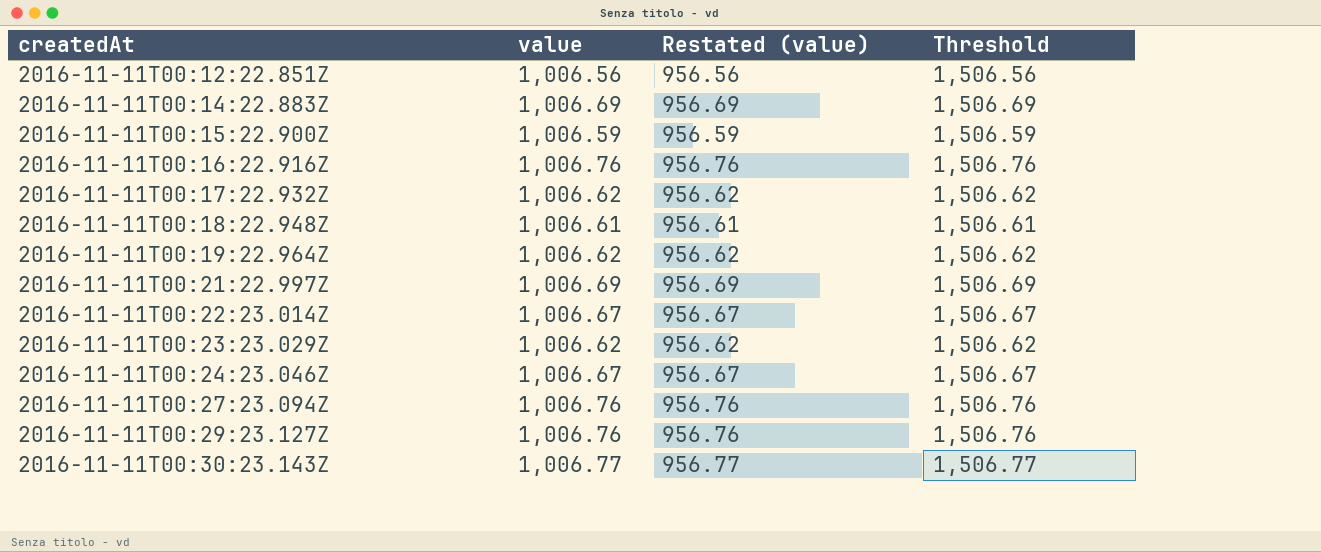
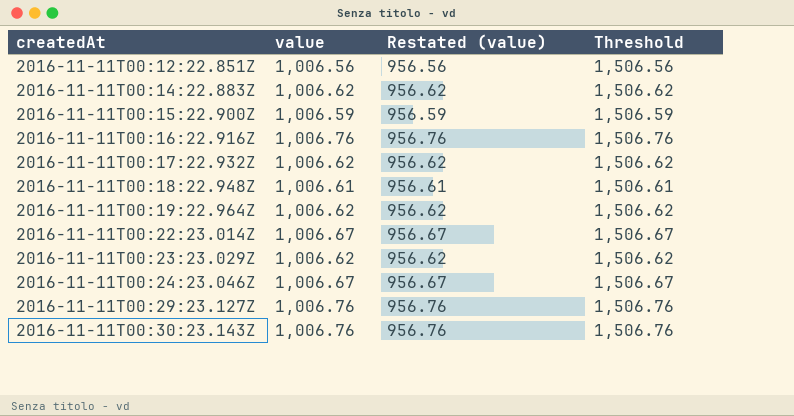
row 2016-11-11T00:21:22.997Z: 1,006.69 | 956.69 | 1,506.69 -> none
row 2016-11-11T00:27:23.094Z: 1,006.76 | 956.76 | 1,506.76 -> none
2016-11-11T00:14:22.883Z | value: 1,006.69 -> 1,006.62
2016-11-11T00:14:22.883Z | Restated (value): 956.69 -> 956.62
2016-11-11T00:14:22.883Z | Threshold: 1,506.69 -> 1,506.62
2016-11-11T00:30:23.143Z | value: 1,006.77 -> 1,006.76
2016-11-11T00:30:23.143Z | Restated (value): 956.77 -> 956.76
2016-11-11T00:30:23.143Z | Threshold: 1,506.77 -> 1,506.76

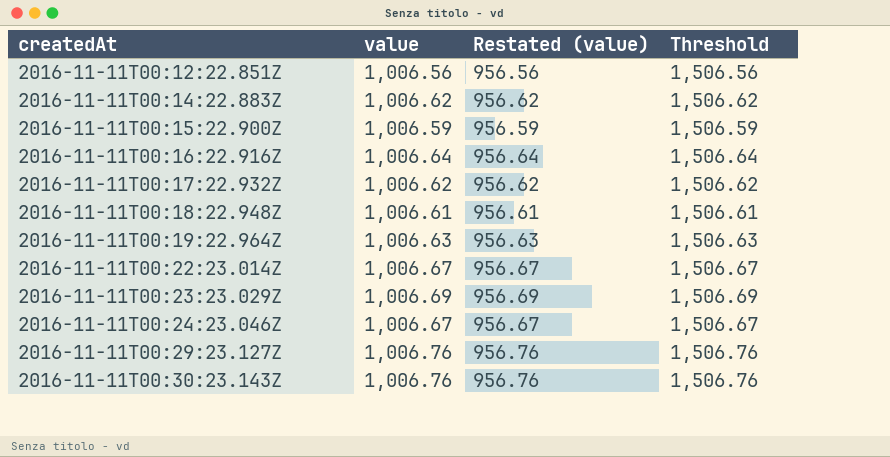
2016-11-11T00:16:22.916Z | value: 1,006.76 -> 1,006.64
2016-11-11T00:16:22.916Z | Restated (value): 956.76 -> 956.64
2016-11-11T00:16:22.916Z | Threshold: 1,506.76 -> 1,506.64
2016-11-11T00:19:22.964Z | value: 1,006.62 -> 1,006.63
2016-11-11T00:19:22.964Z | Restated (value): 956.62 -> 956.63
2016-11-11T00:19:22.964Z | Threshold: 1,506.62 -> 1,506.63
2016-11-11T00:23:23.029Z | value: 1,006.62 -> 1,006.69
2016-11-11T00:23:23.029Z | Restated (value): 956.62 -> 956.69
2016-11-11T00:23:23.029Z | Threshold: 1,506.62 -> 1,506.69

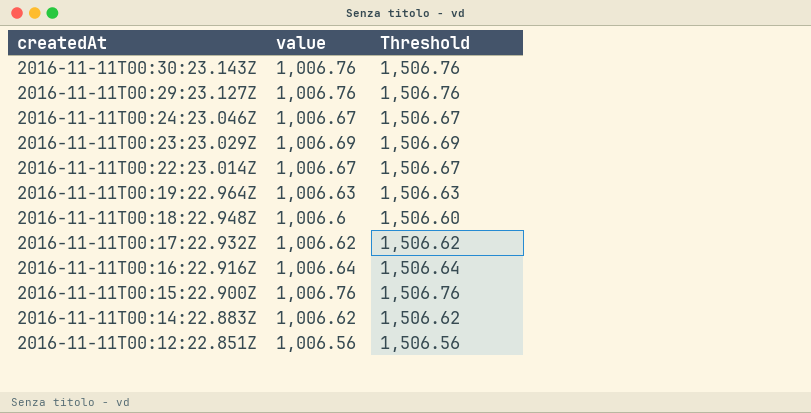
row order: createdAt ascending -> createdAt descending
column Restated (value) | formula: [value] - 50 -> none
2016-11-11T00:18:22.948Z | value: 1,006.61 -> 1,006.6
2016-11-11T00:18:22.948Z | Threshold: 1,506.61 -> 1,506.60
2016-11-11T00:15:22.900Z | value: 1,006.59 -> 1,006.76
2016-11-11T00:15:22.900Z | Threshold: 1,506.59 -> 1,506.76

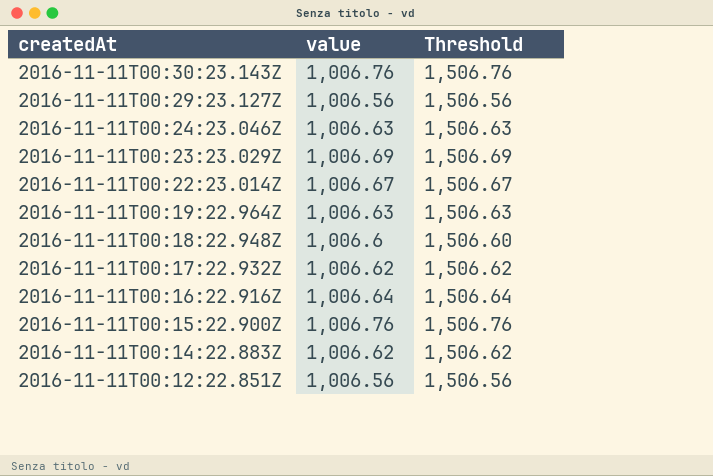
2016-11-11T00:29:23.127Z | value: 1,006.76 -> 1,006.56
2016-11-11T00:29:23.127Z | Threshold: 1,506.76 -> 1,506.56
2016-11-11T00:24:23.046Z | value: 1,006.67 -> 1,006.63
2016-11-11T00:24:23.046Z | Threshold: 1,506.67 -> 1,506.63

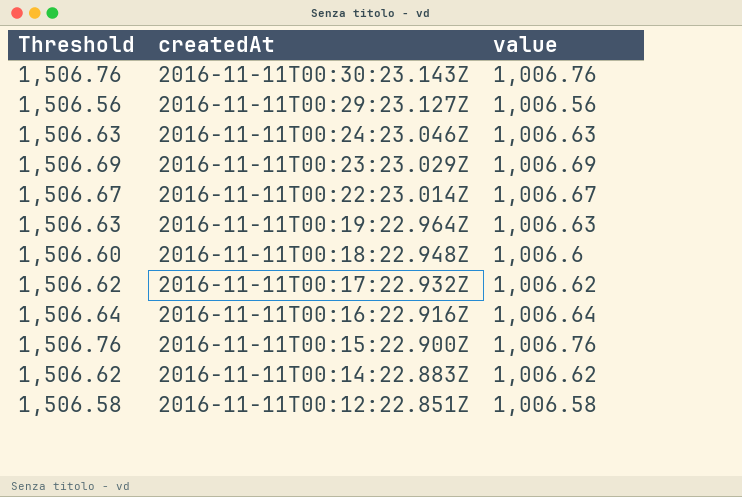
column Threshold | position: 3 -> 1
2016-11-11T00:12:22.851Z | Threshold: 1,506.56 -> 1,506.58
2016-11-11T00:12:22.851Z | value: 1,006.56 -> 1,006.58

